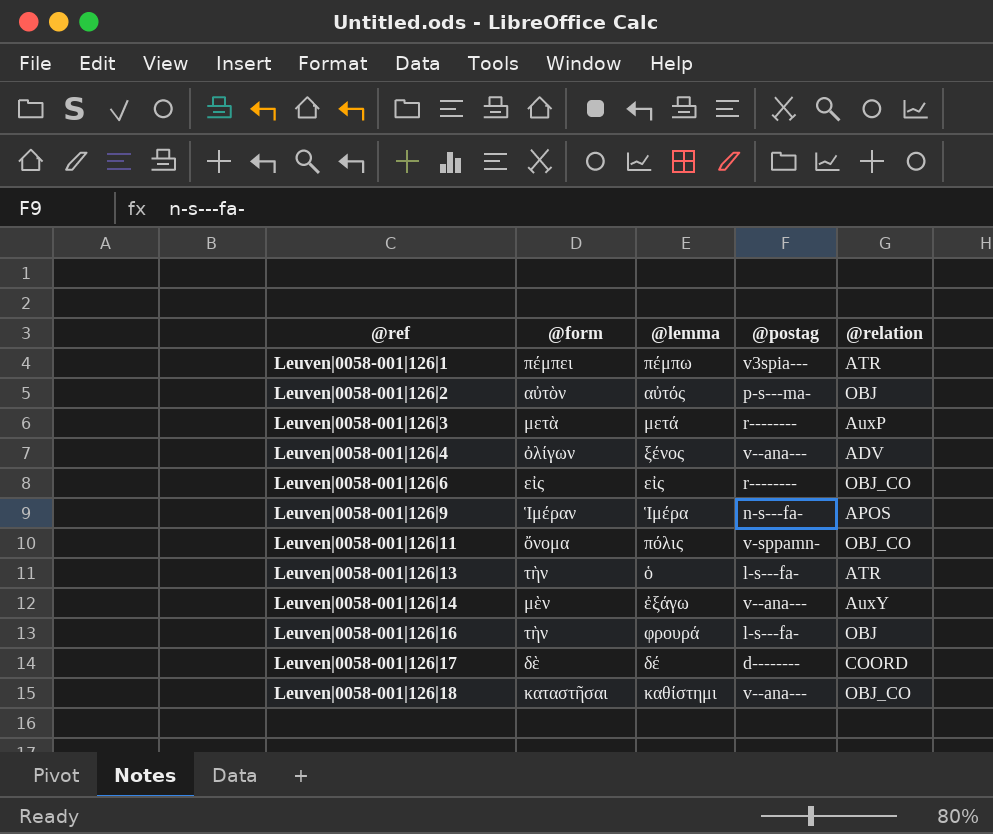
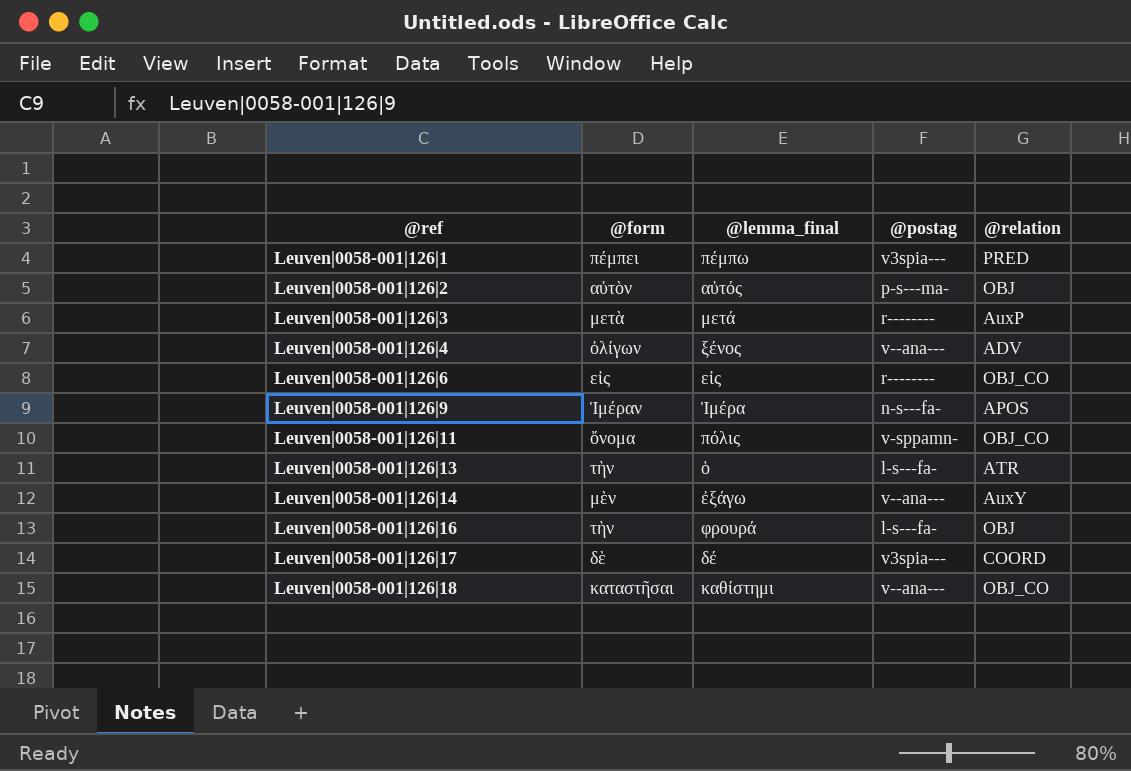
column name: @lemma -> @lemma_final
Leuven|0058-001|126|1 | @relation: ATR -> PRED
Leuven|0058-001|126|17 | @postag: d-------- -> v3spia---

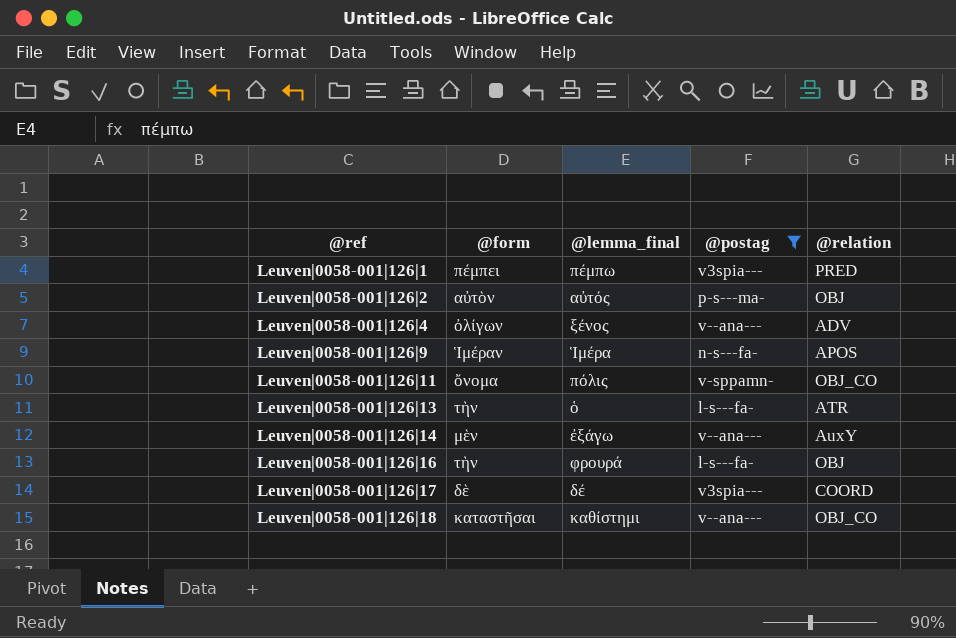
filter: none -> @postag != r--------

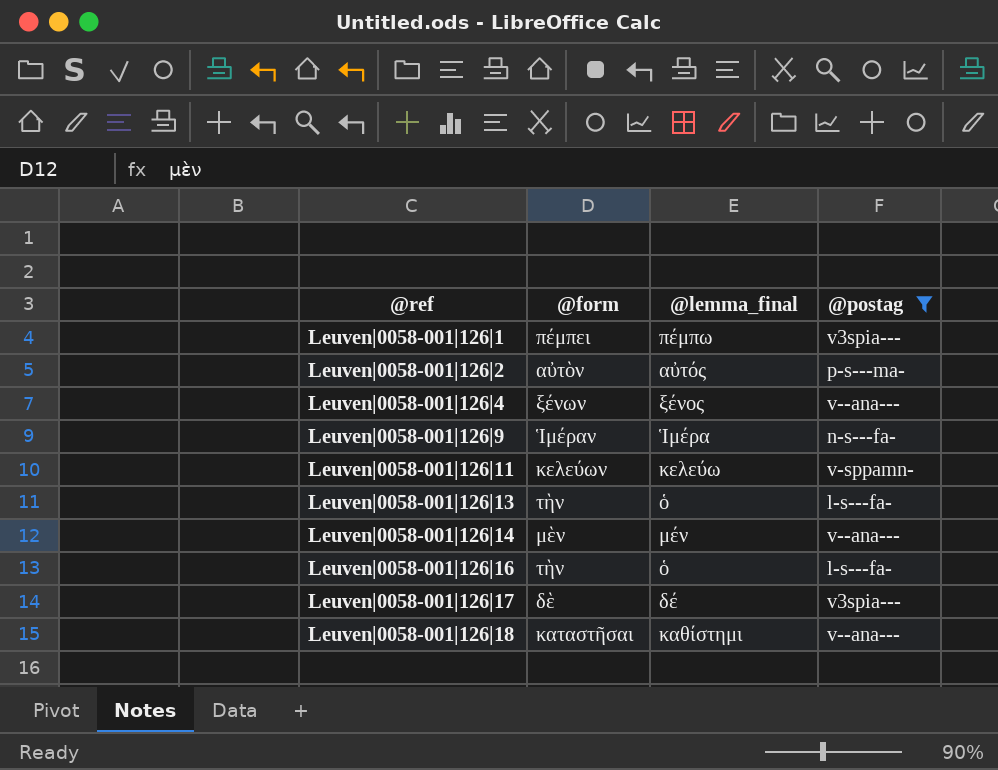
column @relation | position: 5 -> none
Leuven|0058-001|126|4 | @form: ὀλίγων -> ξένων
Leuven|0058-001|126|11 | @form: ὄνομα -> κελεύων
Leuven|0058-001|126|11 | @lemma_final: πόλις -> κελεύω
Leuven|0058-001|126|14 | @lemma_final: ἐξάγω -> μέν
Leuven|0058-001|126|16 | @lemma_final: φρουρά -> ὁ

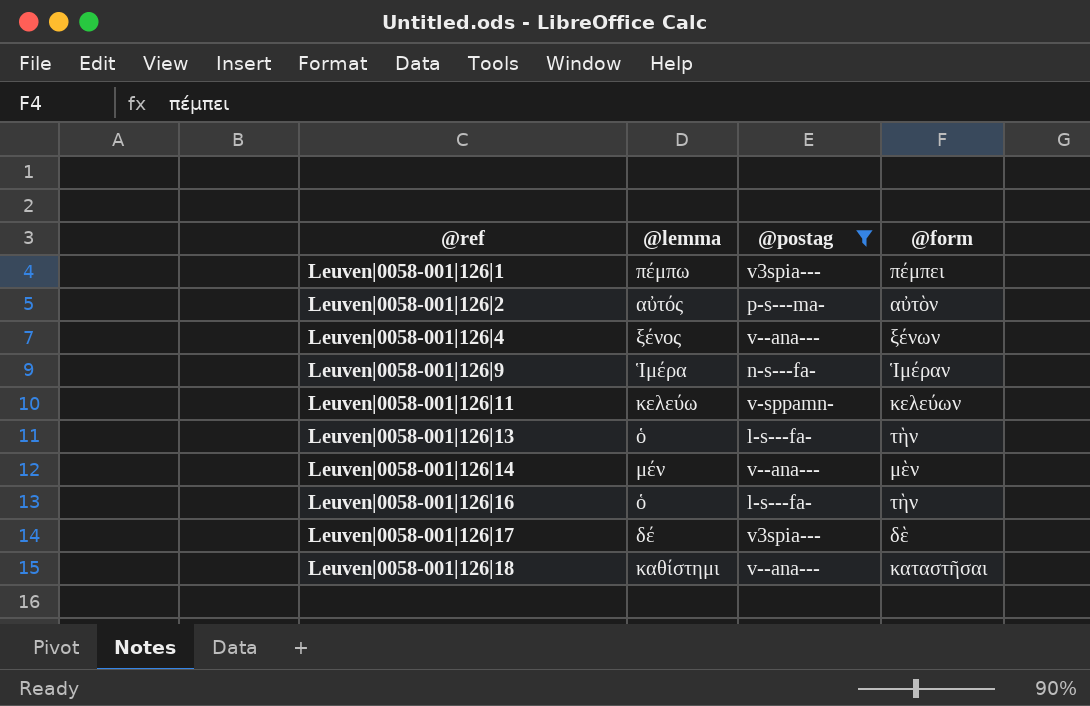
column name: @lemma_final -> @lemma
column @form | position: 2 -> 4

